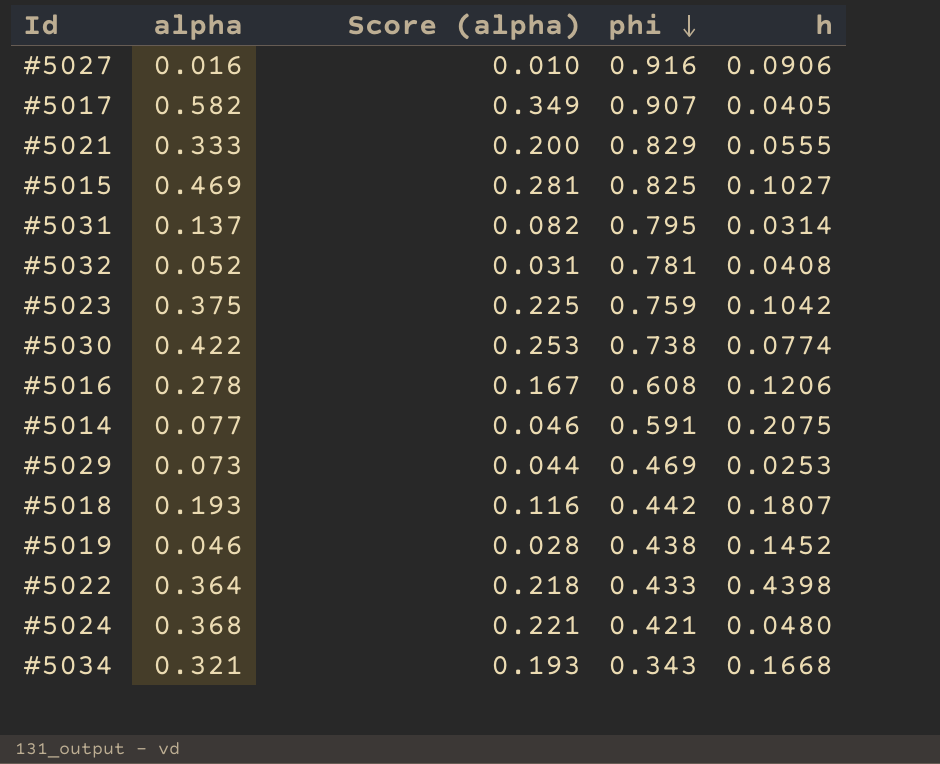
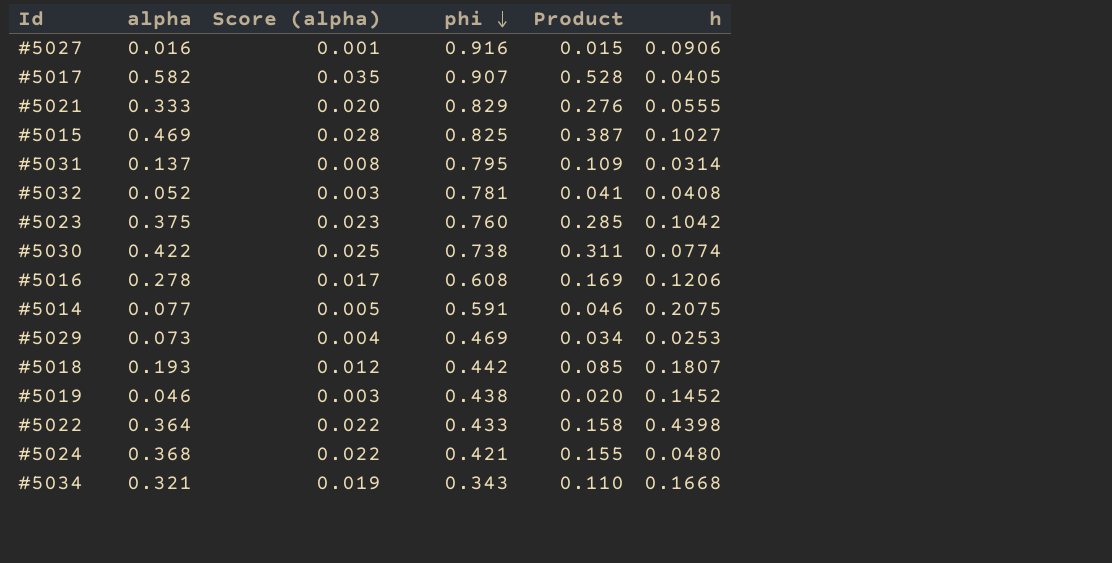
column Score (alpha) | formula: [alpha] * 0.6 -> [alpha] * 0.06
column Product | formula: none -> [alpha] * [phi]
#5023 | phi: 0.759 -> 0.760

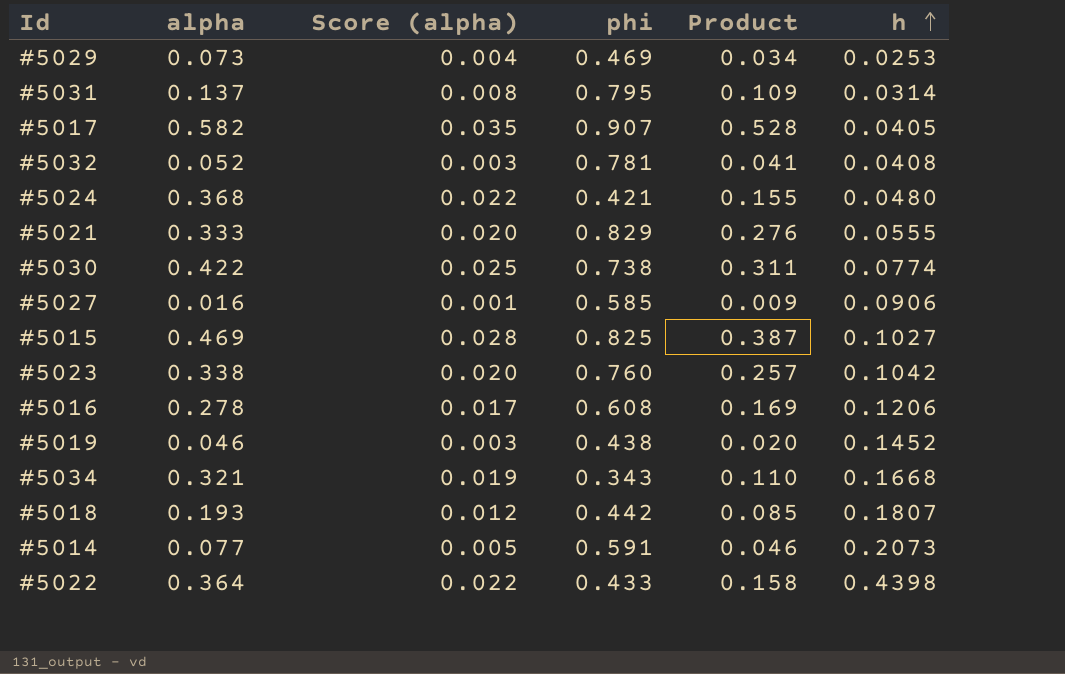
row order: phi descending -> h ascending
#5027 | phi: 0.916 -> 0.585
#5027 | Product: 0.015 -> 0.009
#5023 | alpha: 0.375 -> 0.338
#5023 | Score (alpha): 0.023 -> 0.020
#5023 | Product: 0.285 -> 0.257
#5014 | h: 0.2075 -> 0.2073

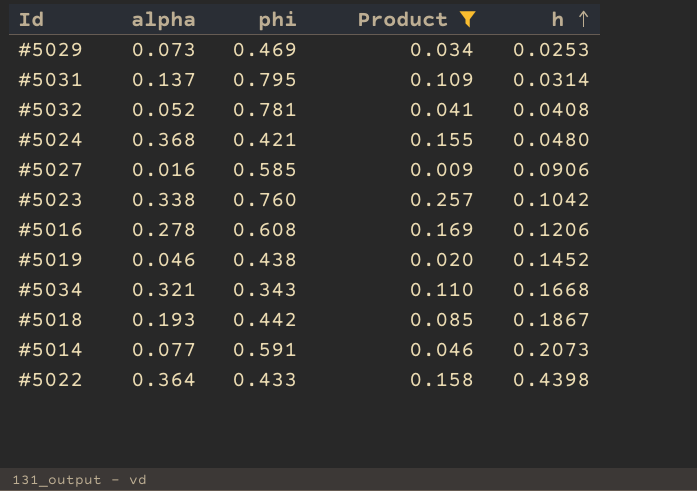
filter: none -> Product <= 0.257
column Score (alpha) | formula: [alpha] * 0.06 -> none
#5018 | h: 0.1807 -> 0.1867

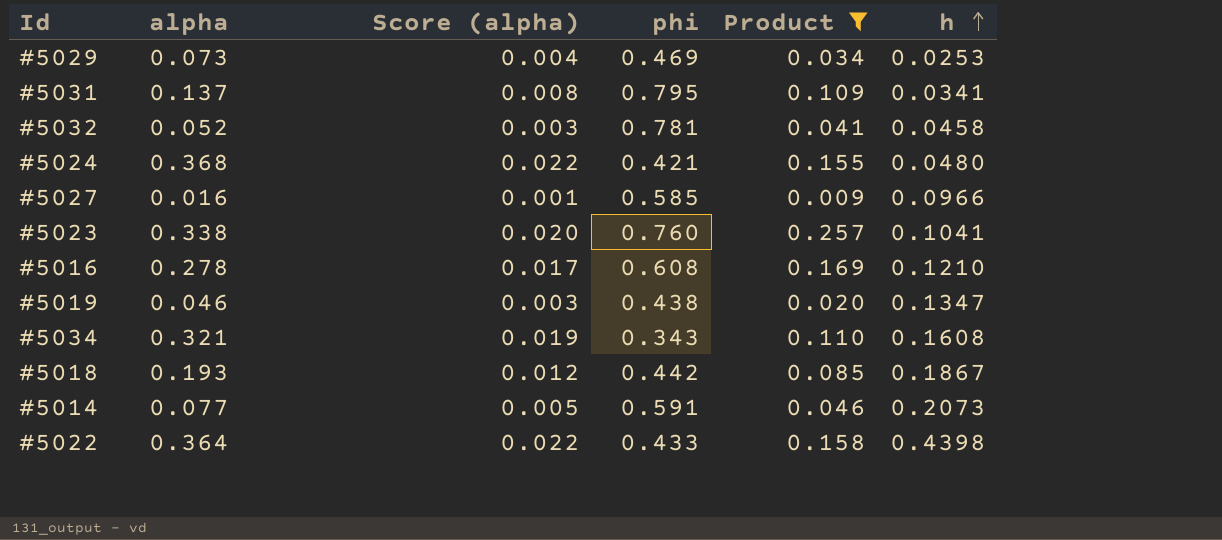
column Score (alpha) | formula: none -> [alpha] * 0.06
#5031 | h: 0.0314 -> 0.0341
#5032 | h: 0.0408 -> 0.0458
#5027 | h: 0.0906 -> 0.0966
#5023 | h: 0.1042 -> 0.1041
#5016 | h: 0.1206 -> 0.1210
#5019 | h: 0.1452 -> 0.1347
#5034 | h: 0.1668 -> 0.1608

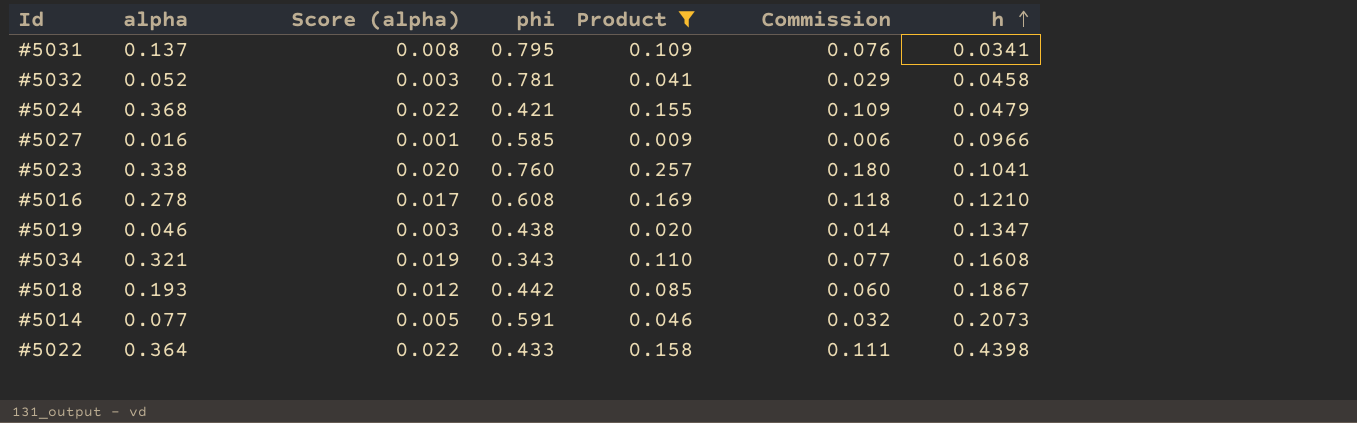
column Commission | formula: none -> [Product] * 0.7
row #5029: 0.073 | 0.004 | 0.469 | 0.034 | 0.0253 -> none
#5024 | h: 0.0480 -> 0.0479

